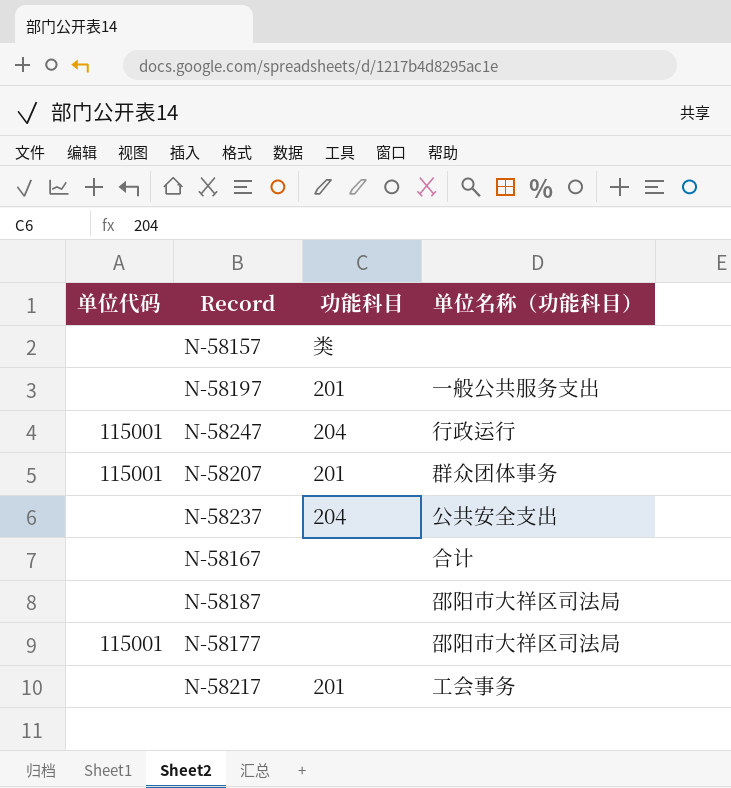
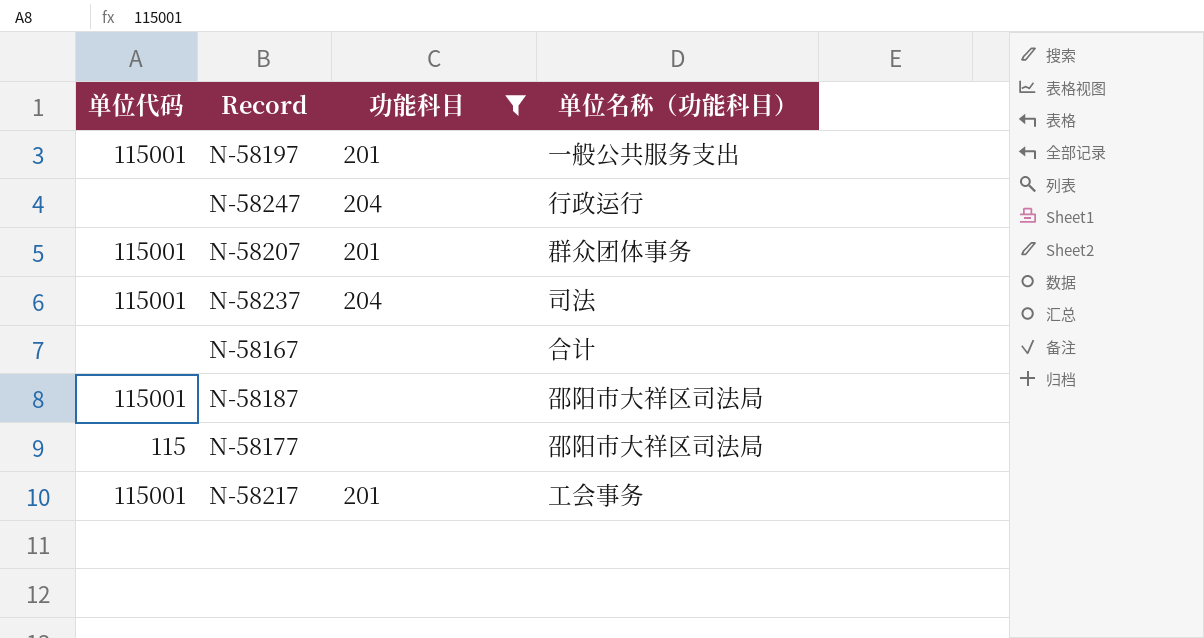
filter: none -> 功能科目 != 类
N-58197 | 单位代码: none -> 115001
N-58247 | 单位代码: 115001 -> none
N-58237 | 单位代码: none -> 115001
N-58237 | 单位名称（功能科目）: 公共安全支出 -> 司法
N-58187 | 单位代码: none -> 115001
N-58177 | 单位代码: 115001 -> 115
N-58217 | 单位代码: none -> 115001

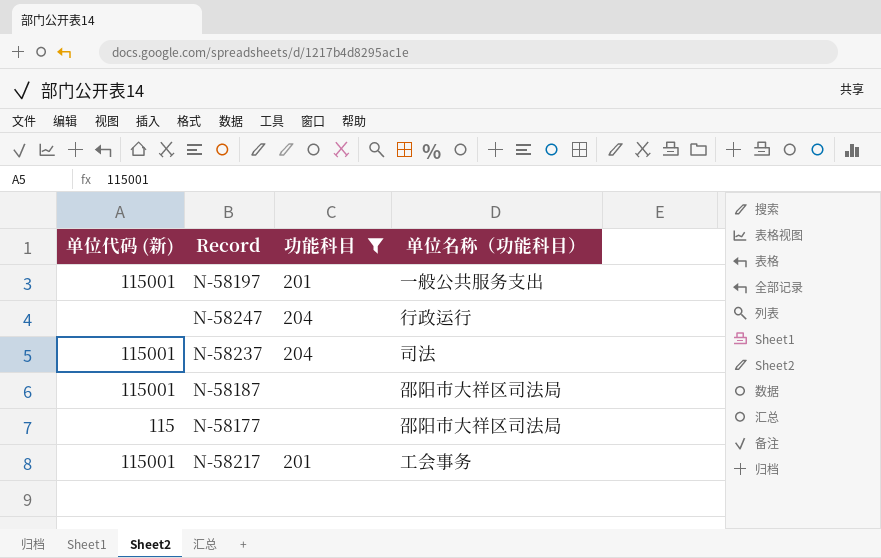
column name: 单位代码 -> 单位代码 (新)
row N-58207: 115001 | 201 | 群众团体事务 -> none
row N-58167: none | none | 合计 -> none

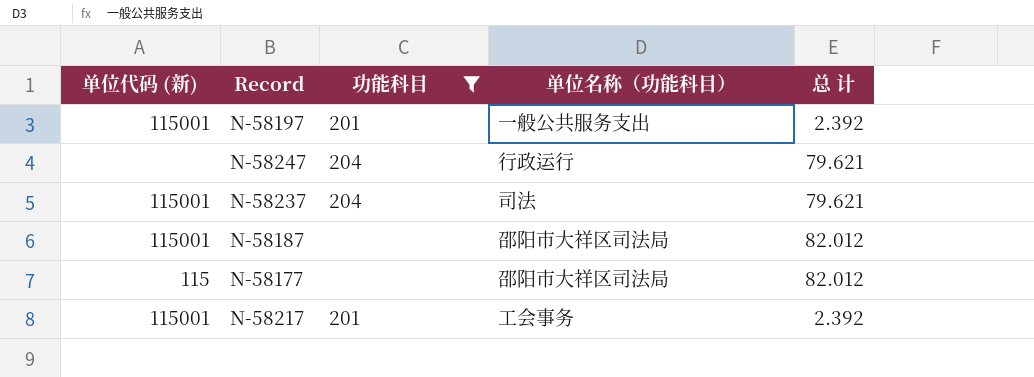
column 总 计 | position: none -> 5

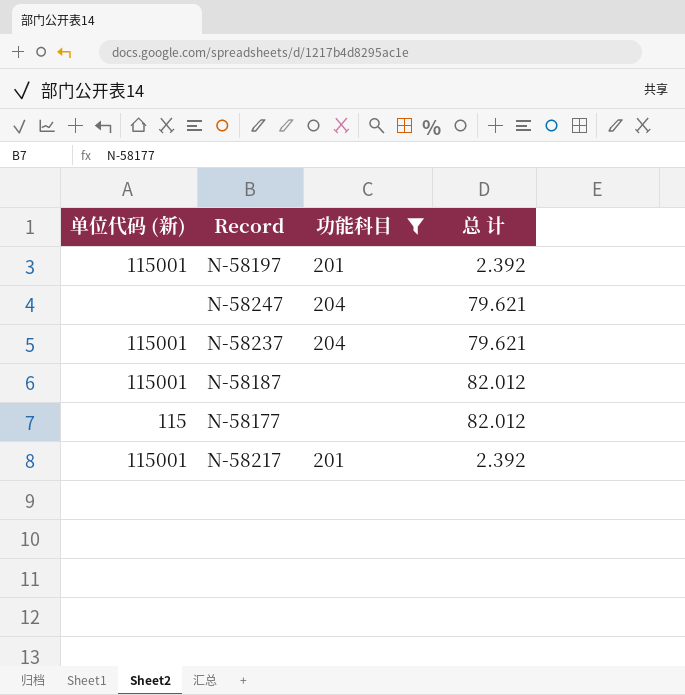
column 单位名称（功能科目） | position: 4 -> none

